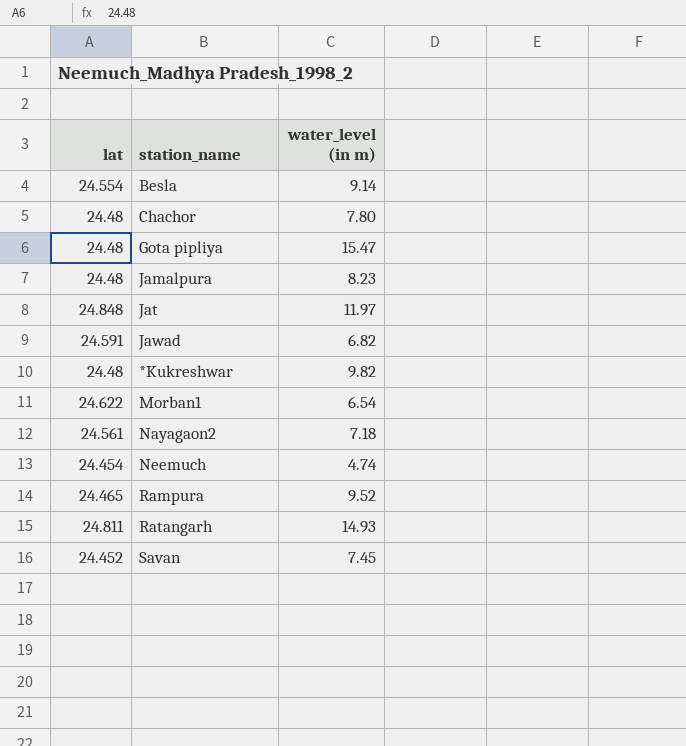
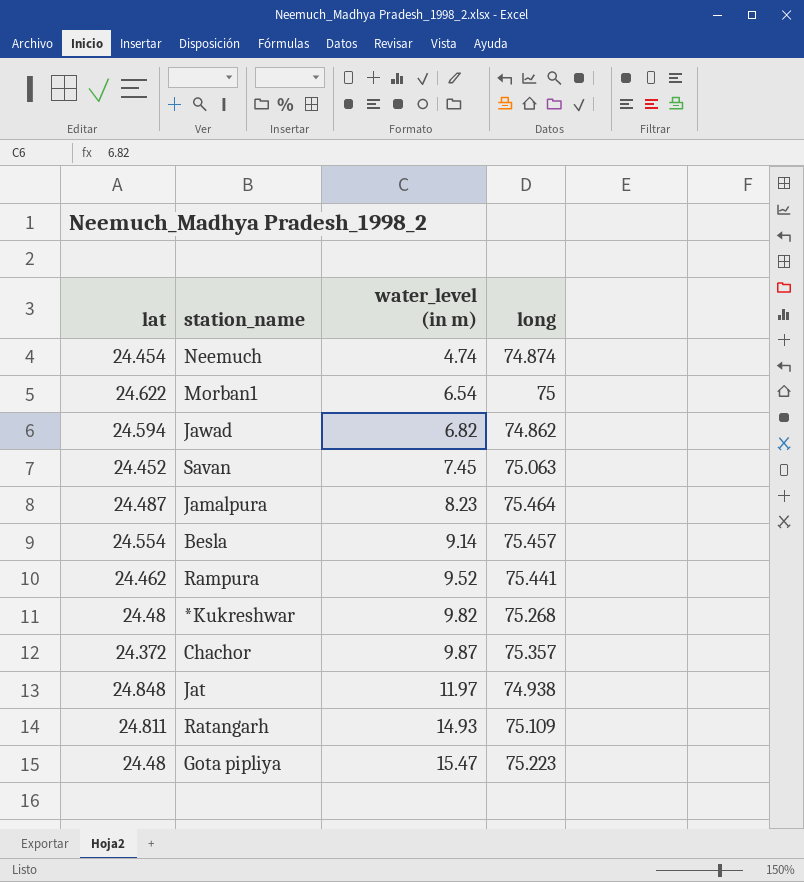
row order: none -> water_level (in m) ascending
column long | position: none -> 4
row Nayagaon2: 24.561 | 7.18 -> none
Jawad | lat: 24.591 -> 24.594
Jamalpura | lat: 24.48 -> 24.487
Rampura | lat: 24.465 -> 24.462
Chachor | lat: 24.48 -> 24.372
Chachor | water_level (in m): 7.80 -> 9.87

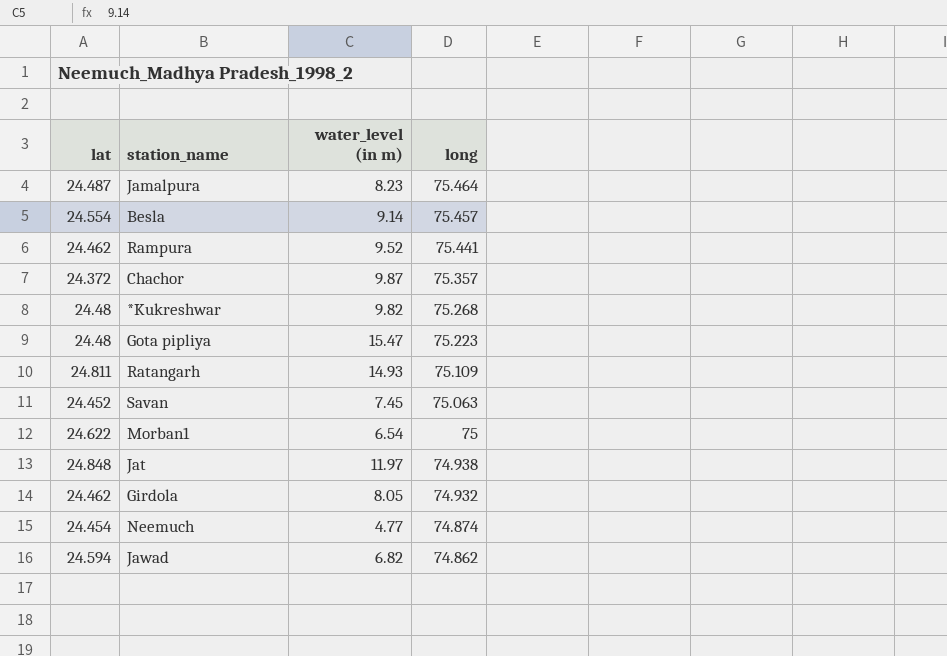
row order: water_level (in m) ascending -> long descending
row Girdola: none -> 24.462 | 8.05 | 74.932
Neemuch | water_level (in m): 4.74 -> 4.77

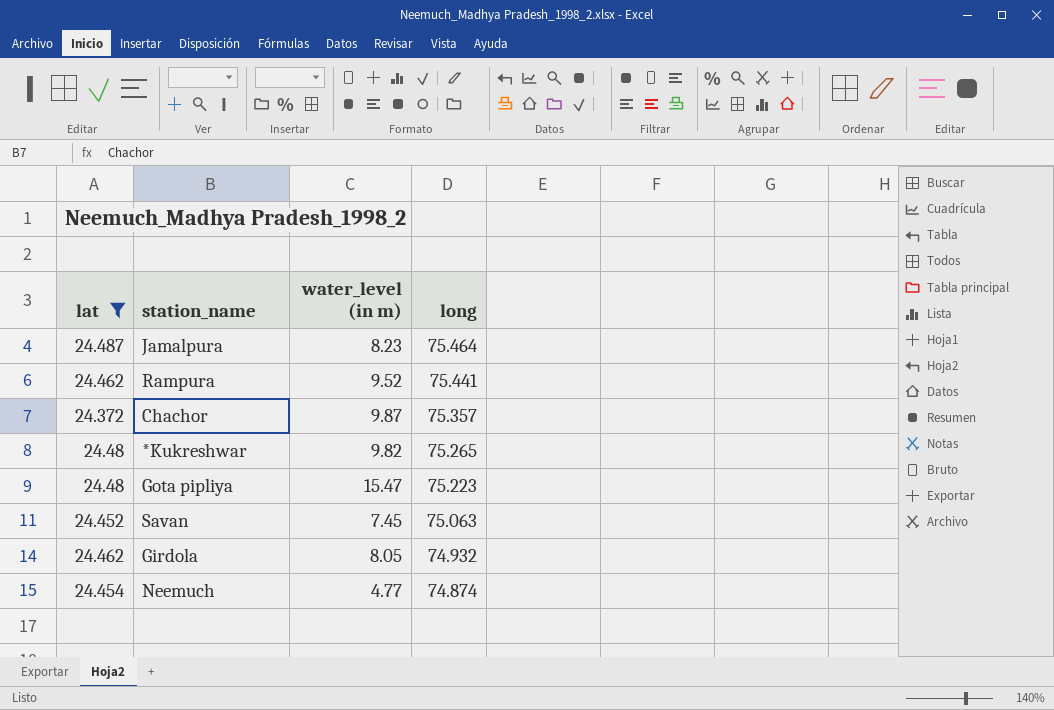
filter: none -> lat <= 24.487
*Kukreshwar | long: 75.268 -> 75.265

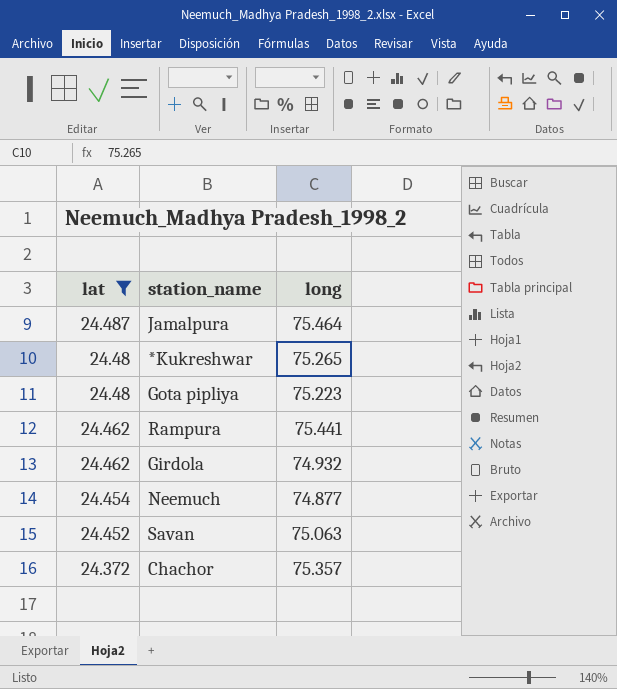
row order: long descending -> lat descending
column water_level (in m) | position: 3 -> none
Neemuch | long: 74.874 -> 74.877

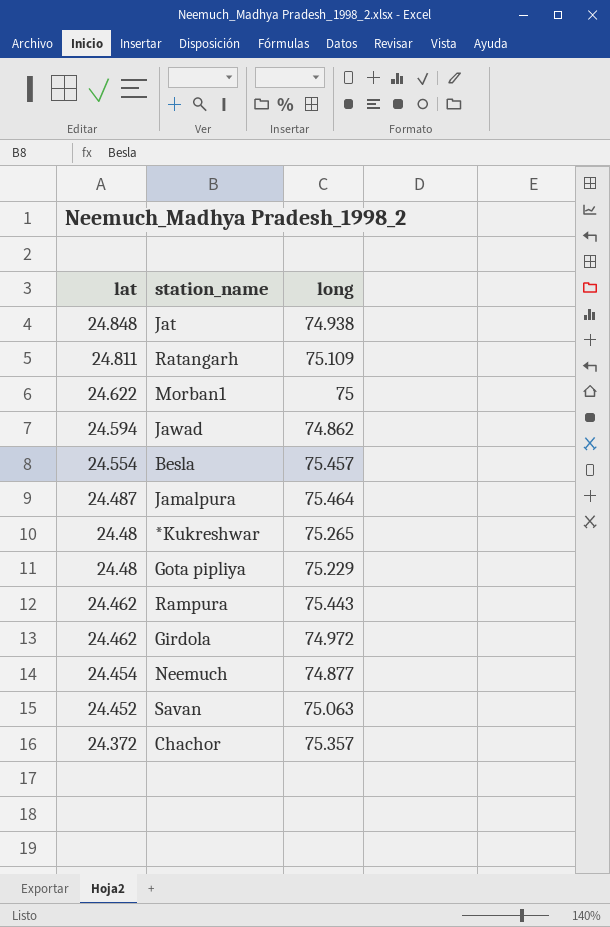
filter: lat <= 24.487 -> none
Gota pipliya | long: 75.223 -> 75.229
Rampura | long: 75.441 -> 75.443
Girdola | long: 74.932 -> 74.972

